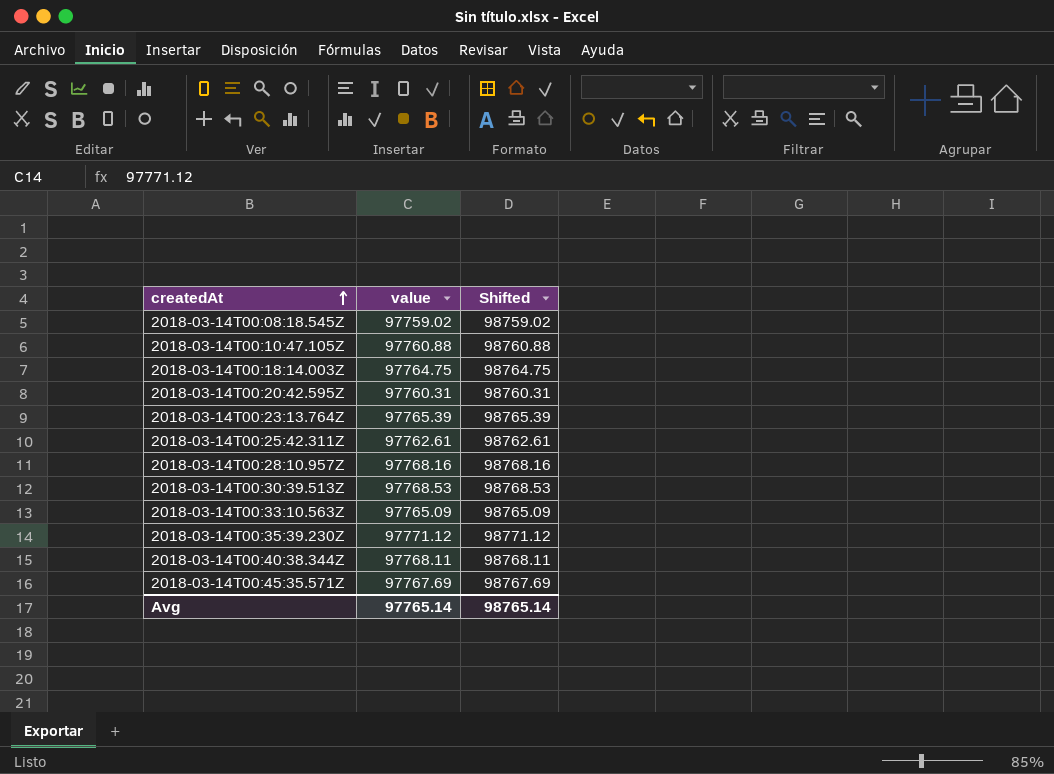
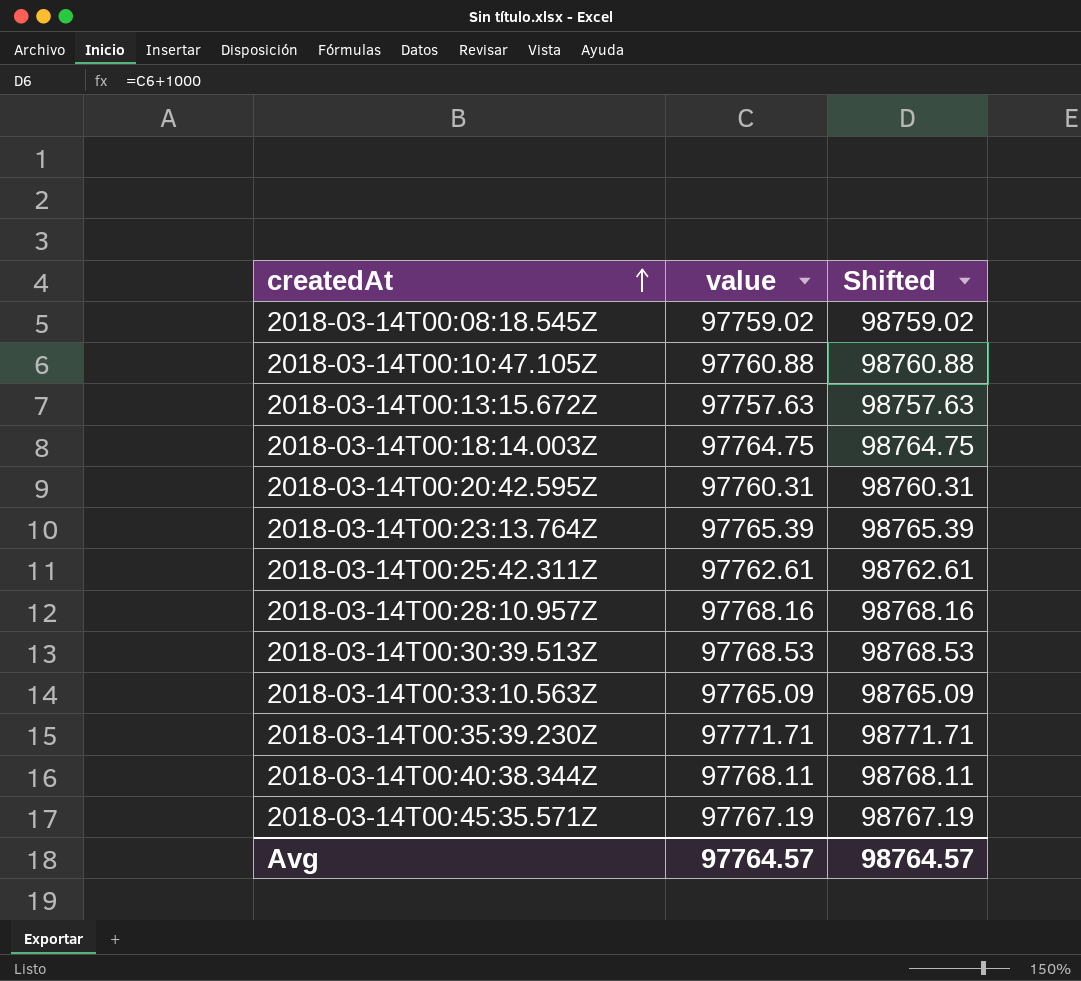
row 2018-03-14T00:13:15.672Z: none -> 97757.63 | 98757.63
2018-03-14T00:35:39.230Z | value: 97771.12 -> 97771.71
2018-03-14T00:35:39.230Z | Shifted: 98771.12 -> 98771.71
2018-03-14T00:45:35.571Z | value: 97767.69 -> 97767.19
2018-03-14T00:45:35.571Z | Shifted: 98767.69 -> 98767.19
Avg | value: 97765.14 -> 97764.57
Avg | Shifted: 98765.14 -> 98764.57

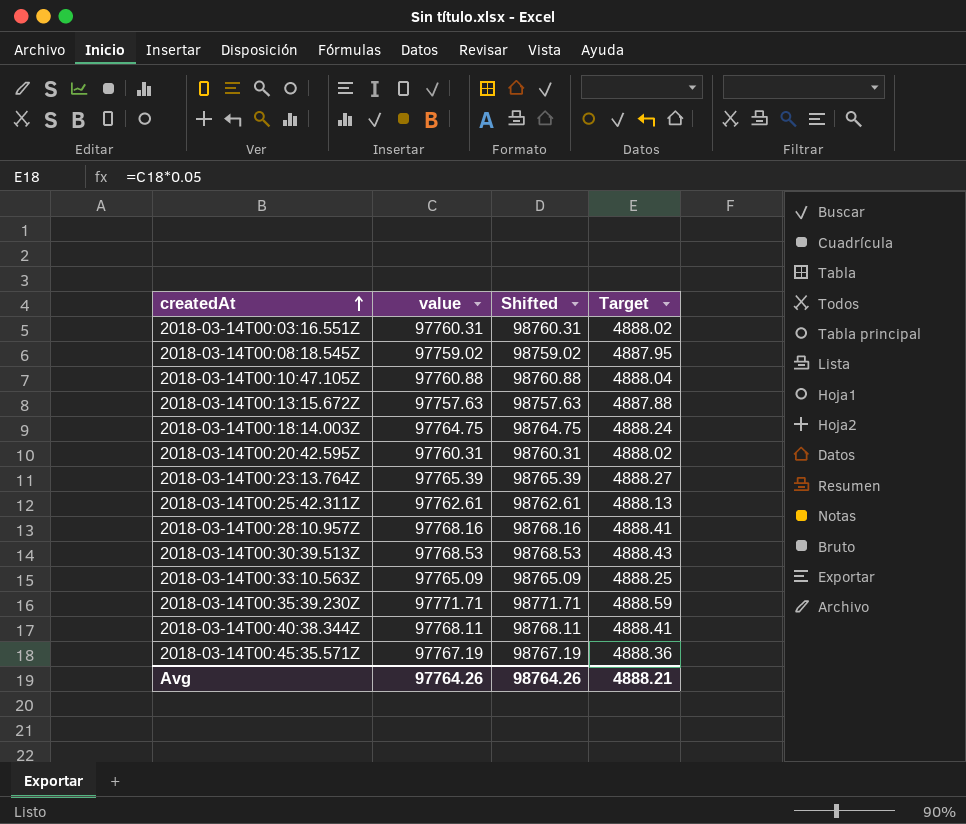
column Target | formula: none -> [value] * 0.05
row 2018-03-14T00:03:16.551Z: none -> 97760.31 | 98760.31 | 4888.02
Avg | value: 97764.57 -> 97764.26
Avg | Shifted: 98764.57 -> 98764.26

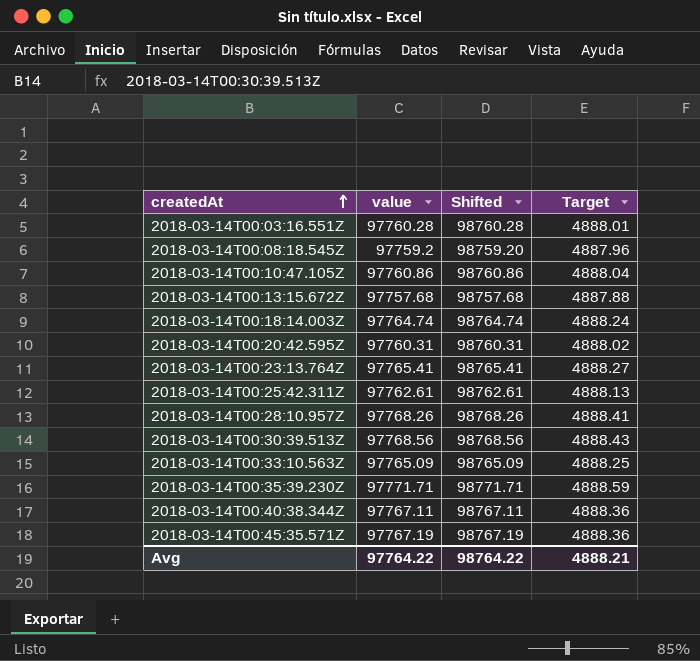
2018-03-14T00:03:16.551Z | value: 97760.31 -> 97760.28
2018-03-14T00:03:16.551Z | Shifted: 98760.31 -> 98760.28
2018-03-14T00:03:16.551Z | Target: 4888.02 -> 4888.01
2018-03-14T00:08:18.545Z | value: 97759.02 -> 97759.2
2018-03-14T00:08:18.545Z | Shifted: 98759.02 -> 98759.20
2018-03-14T00:08:18.545Z | Target: 4887.95 -> 4887.96
2018-03-14T00:10:47.105Z | value: 97760.88 -> 97760.86
2018-03-14T00:10:47.105Z | Shifted: 98760.88 -> 98760.86
2018-03-14T00:13:15.672Z | value: 97757.63 -> 97757.68
2018-03-14T00:13:15.672Z | Shifted: 98757.63 -> 98757.68
2018-03-14T00:18:14.003Z | value: 97764.75 -> 97764.74
2018-03-14T00:18:14.003Z | Shifted: 98764.75 -> 98764.74
2018-03-14T00:23:13.764Z | value: 97765.39 -> 97765.41
2018-03-14T00:23:13.764Z | Shifted: 98765.39 -> 98765.41
2018-03-14T00:28:10.957Z | value: 97768.16 -> 97768.26
2018-03-14T00:28:10.957Z | Shifted: 98768.16 -> 98768.26
2018-03-14T00:30:39.513Z | value: 97768.53 -> 97768.56
2018-03-14T00:30:39.513Z | Shifted: 98768.53 -> 98768.56
2018-03-14T00:40:38.344Z | value: 97768.11 -> 97767.11
2018-03-14T00:40:38.344Z | Shifted: 98768.11 -> 98767.11
2018-03-14T00:40:38.344Z | Target: 4888.41 -> 4888.36
Avg | value: 97764.26 -> 97764.22
Avg | Shifted: 98764.26 -> 98764.22

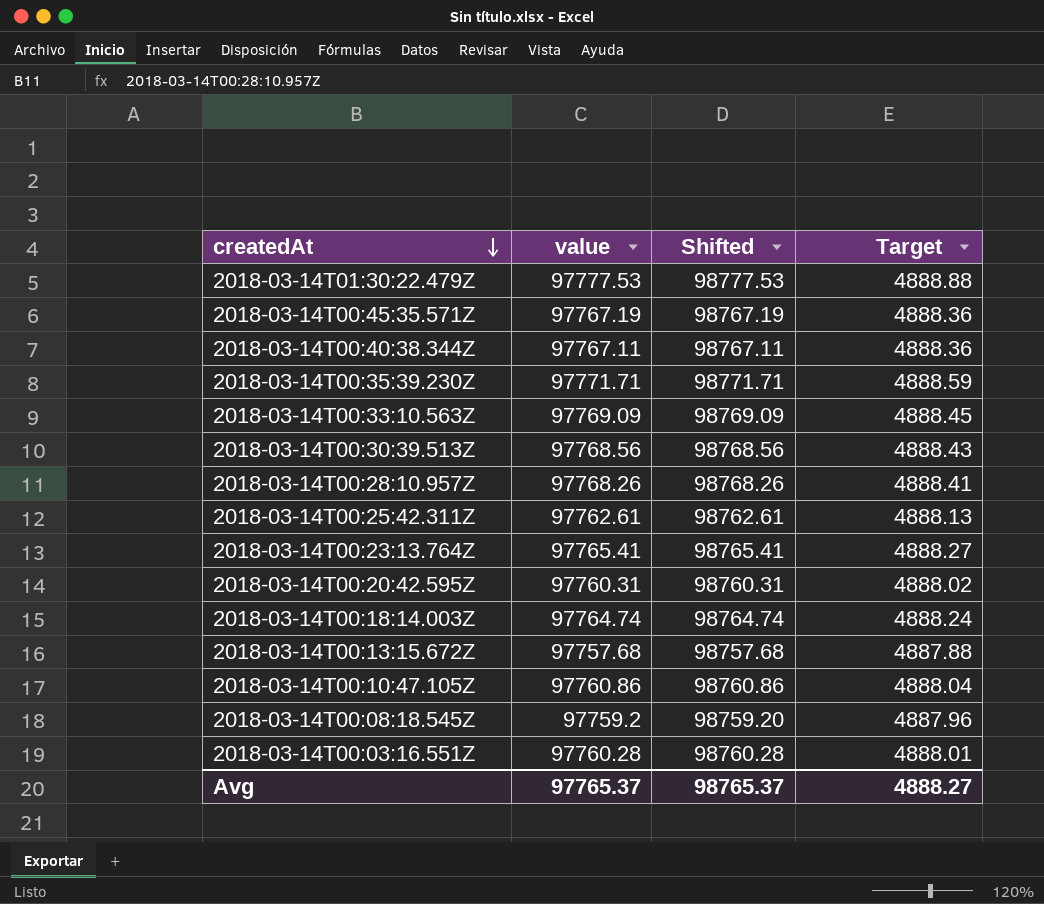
row order: createdAt ascending -> createdAt descending
row 2018-03-14T01:30:22.479Z: none -> 97777.53 | 98777.53 | 4888.88
2018-03-14T00:33:10.563Z | value: 97765.09 -> 97769.09
2018-03-14T00:33:10.563Z | Shifted: 98765.09 -> 98769.09
2018-03-14T00:33:10.563Z | Target: 4888.25 -> 4888.45
Avg | value: 97764.22 -> 97765.37
Avg | Shifted: 98764.22 -> 98765.37
Avg | Target: 4888.21 -> 4888.27

